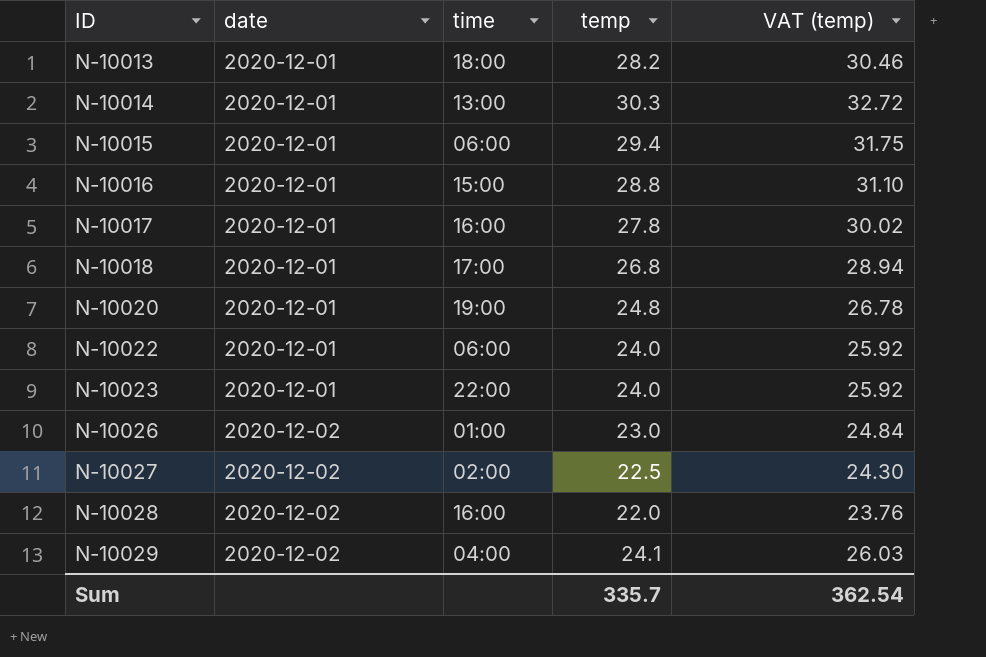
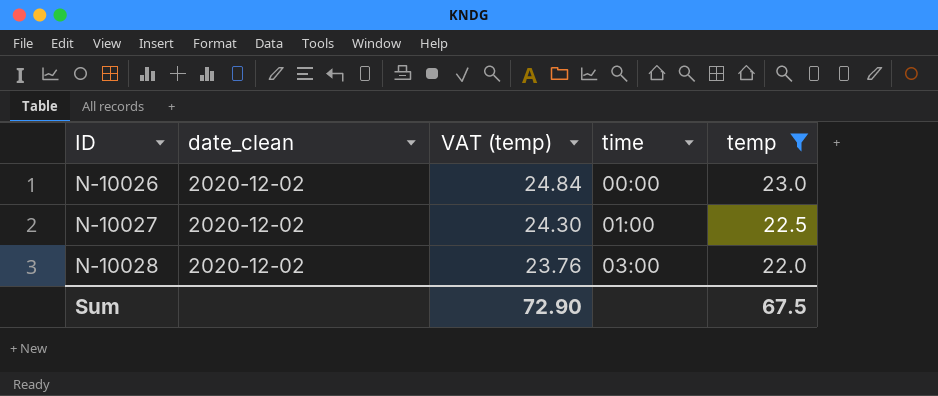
filter: none -> temp <= 23.0
column name: date -> date_clean
column VAT (temp) | position: 5 -> 3
N-10026 | time: 01:00 -> 00:00
N-10027 | time: 02:00 -> 01:00
N-10028 | time: 16:00 -> 03:00
Sum | VAT (temp): 362.54 -> 72.90
Sum | temp: 335.7 -> 67.5

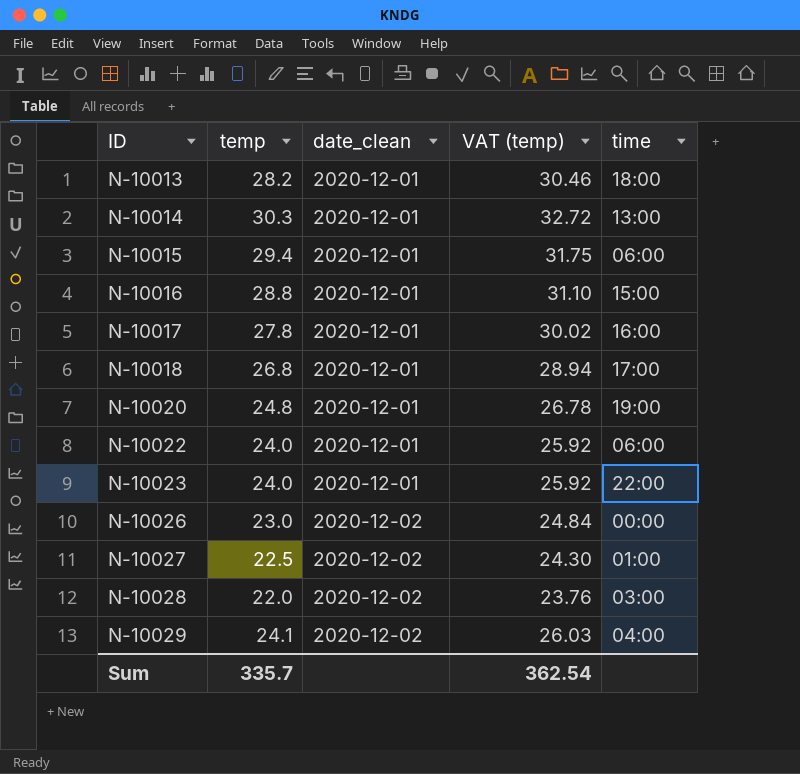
filter: temp <= 23.0 -> none
column temp | position: 5 -> 2
Sum | temp: 67.5 -> 335.7
Sum | VAT (temp): 72.90 -> 362.54

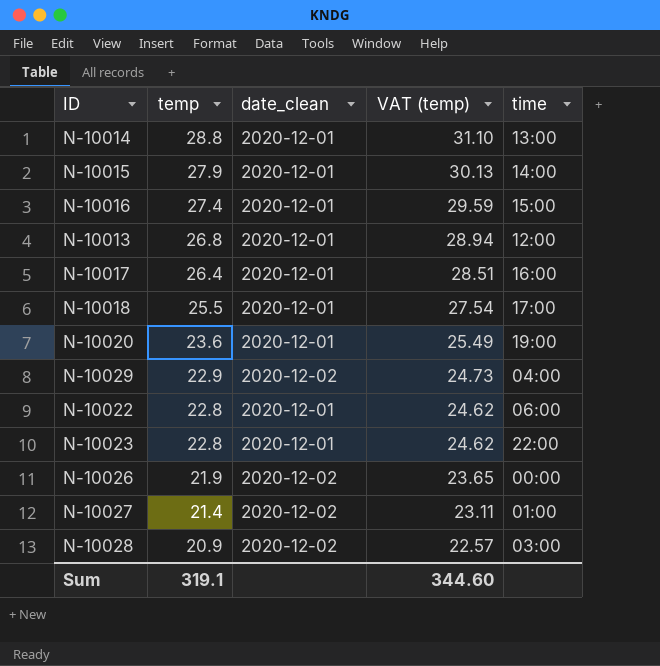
row order: ID ascending -> temp descending
N-10014 | temp: 30.3 -> 28.8
N-10014 | VAT (temp): 32.72 -> 31.10
N-10015 | temp: 29.4 -> 27.9
N-10015 | VAT (temp): 31.75 -> 30.13
N-10015 | time: 06:00 -> 14:00
N-10016 | temp: 28.8 -> 27.4
N-10016 | VAT (temp): 31.10 -> 29.59
N-10013 | temp: 28.2 -> 26.8
N-10013 | VAT (temp): 30.46 -> 28.94
N-10013 | time: 18:00 -> 12:00
N-10017 | temp: 27.8 -> 26.4
N-10017 | VAT (temp): 30.02 -> 28.51
N-10018 | temp: 26.8 -> 25.5
N-10018 | VAT (temp): 28.94 -> 27.54
N-10020 | temp: 24.8 -> 23.6
N-10020 | VAT (temp): 26.78 -> 25.49
N-10029 | temp: 24.1 -> 22.9
N-10029 | VAT (temp): 26.03 -> 24.73
N-10022 | temp: 24.0 -> 22.8
N-10022 | VAT (temp): 25.92 -> 24.62
N-10023 | temp: 24.0 -> 22.8
N-10023 | VAT (temp): 25.92 -> 24.62
N-10026 | temp: 23.0 -> 21.9
N-10026 | VAT (temp): 24.84 -> 23.65
N-10027 | temp: 22.5 -> 21.4
N-10027 | VAT (temp): 24.30 -> 23.11
N-10028 | temp: 22.0 -> 20.9
N-10028 | VAT (temp): 23.76 -> 22.57
Sum | temp: 335.7 -> 319.1
Sum | VAT (temp): 362.54 -> 344.60

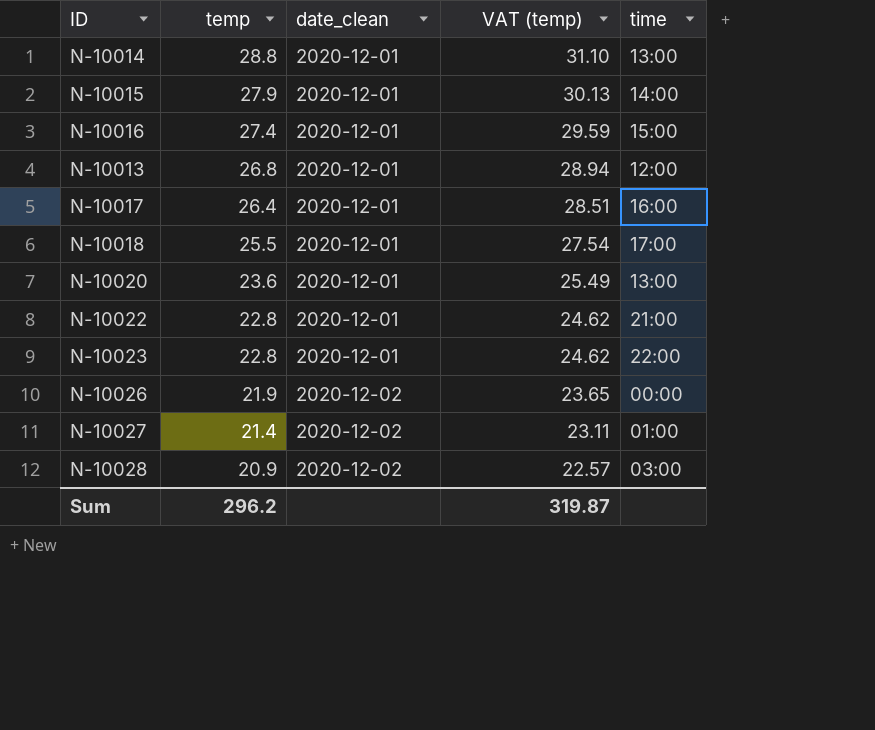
row N-10029: 22.9 | 2020-12-02 | 24.73 | 04:00 -> none
N-10020 | time: 19:00 -> 13:00
N-10022 | time: 06:00 -> 21:00
Sum | temp: 319.1 -> 296.2
Sum | VAT (temp): 344.60 -> 319.87

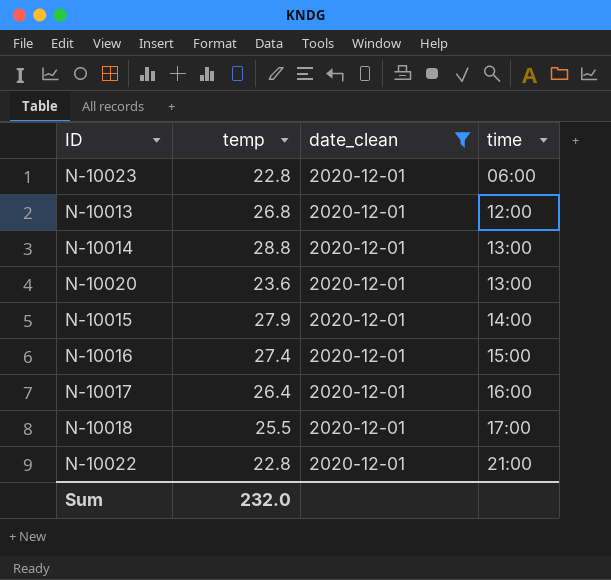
filter: none -> date_clean = 2020-12-01
row order: temp descending -> time ascending
column VAT (temp) | formula: [temp] * 1.08 -> none
N-10023 | time: 22:00 -> 06:00
Sum | temp: 296.2 -> 232.0

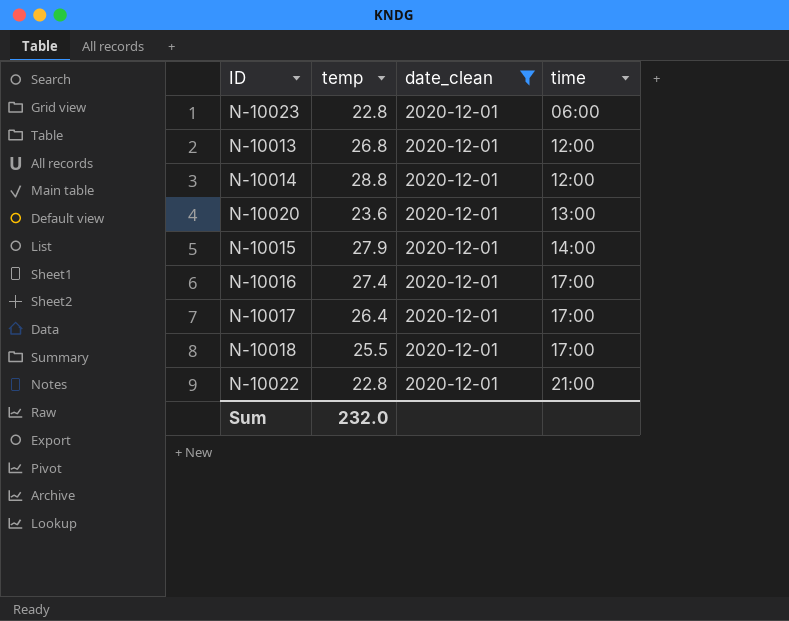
N-10014 | time: 13:00 -> 12:00
N-10016 | time: 15:00 -> 17:00
N-10017 | time: 16:00 -> 17:00

